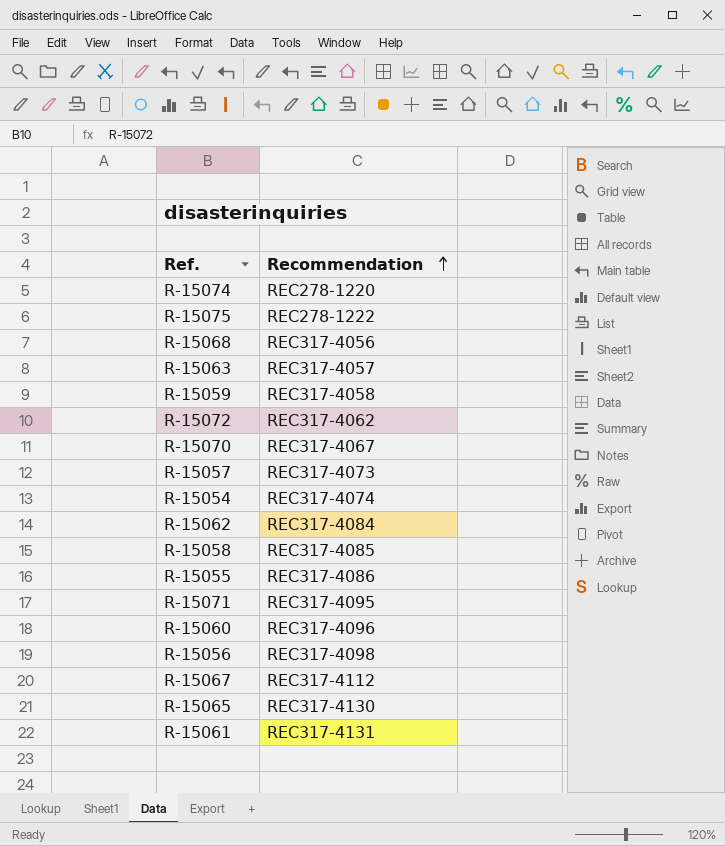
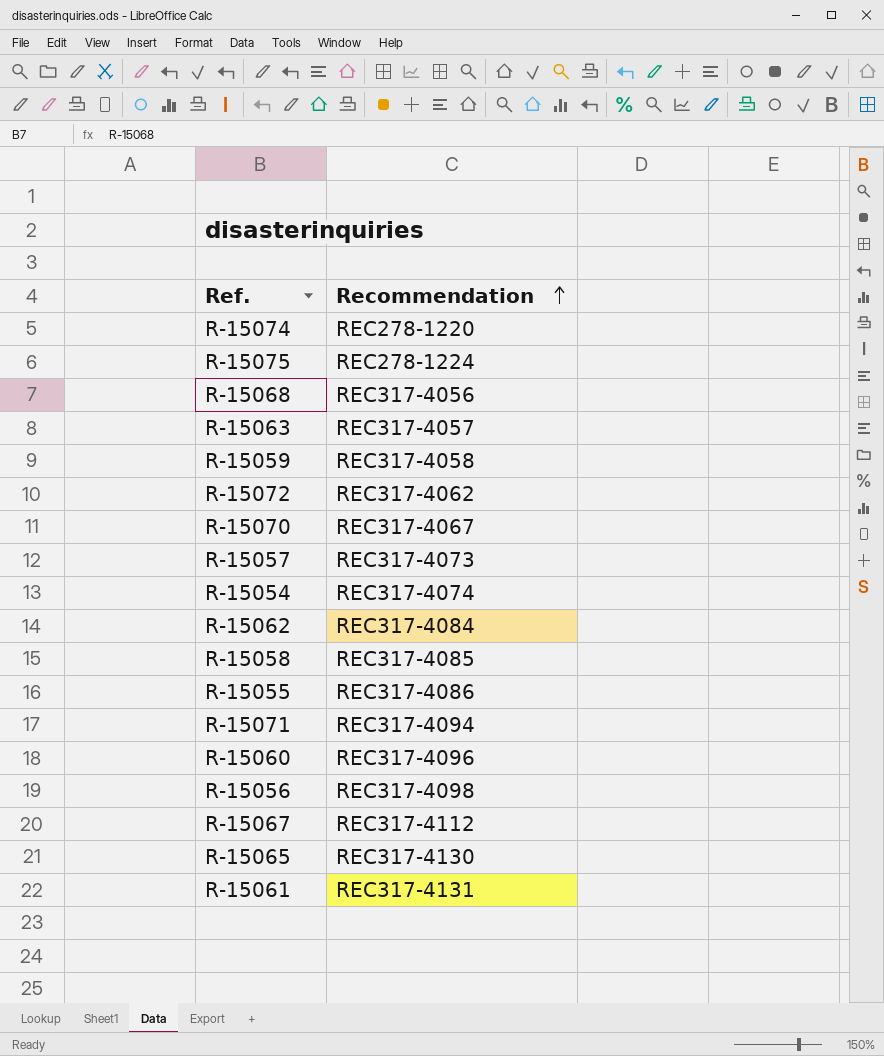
R-15075 | Recommendation: REC278-1222 -> REC278-1224
R-15071 | Recommendation: REC317-4095 -> REC317-4094

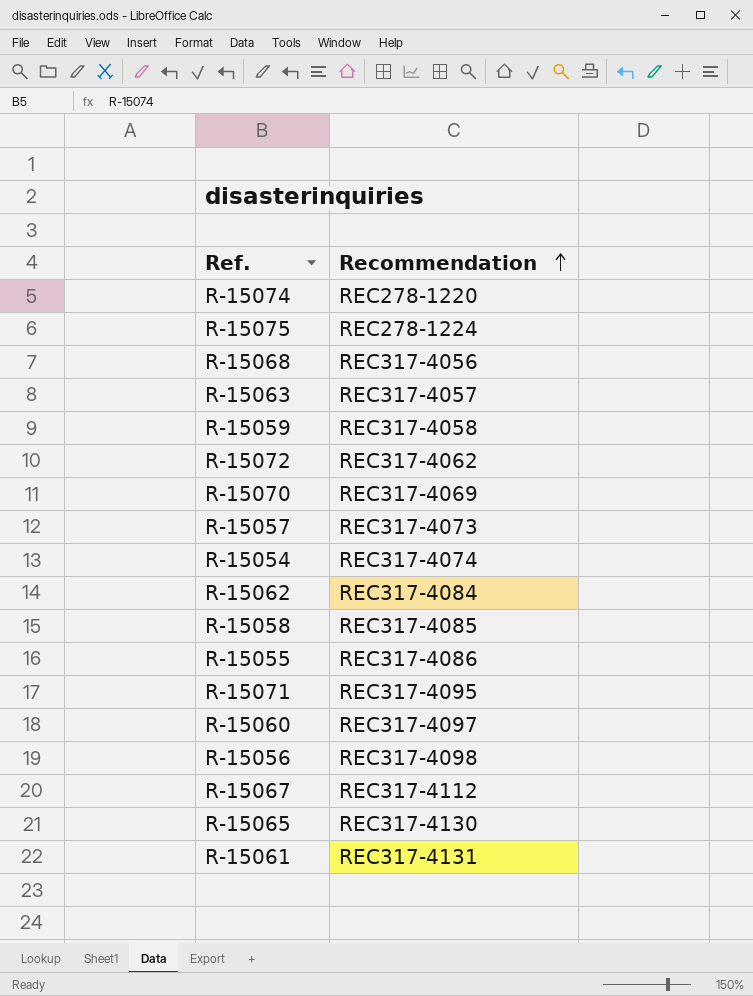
R-15070 | Recommendation: REC317-4067 -> REC317-4069
R-15071 | Recommendation: REC317-4094 -> REC317-4095
R-15060 | Recommendation: REC317-4096 -> REC317-4097

